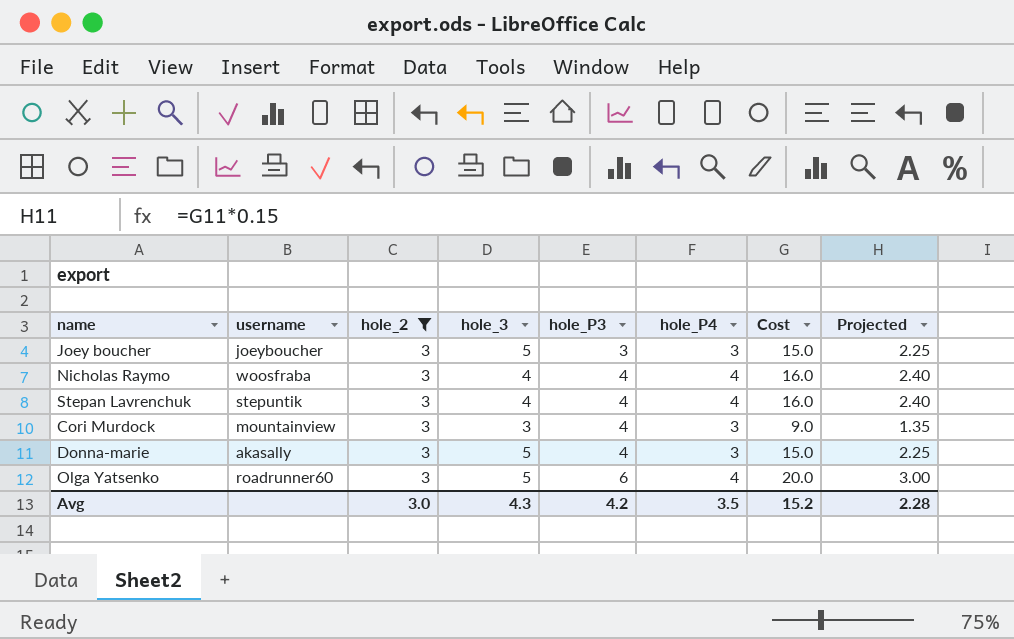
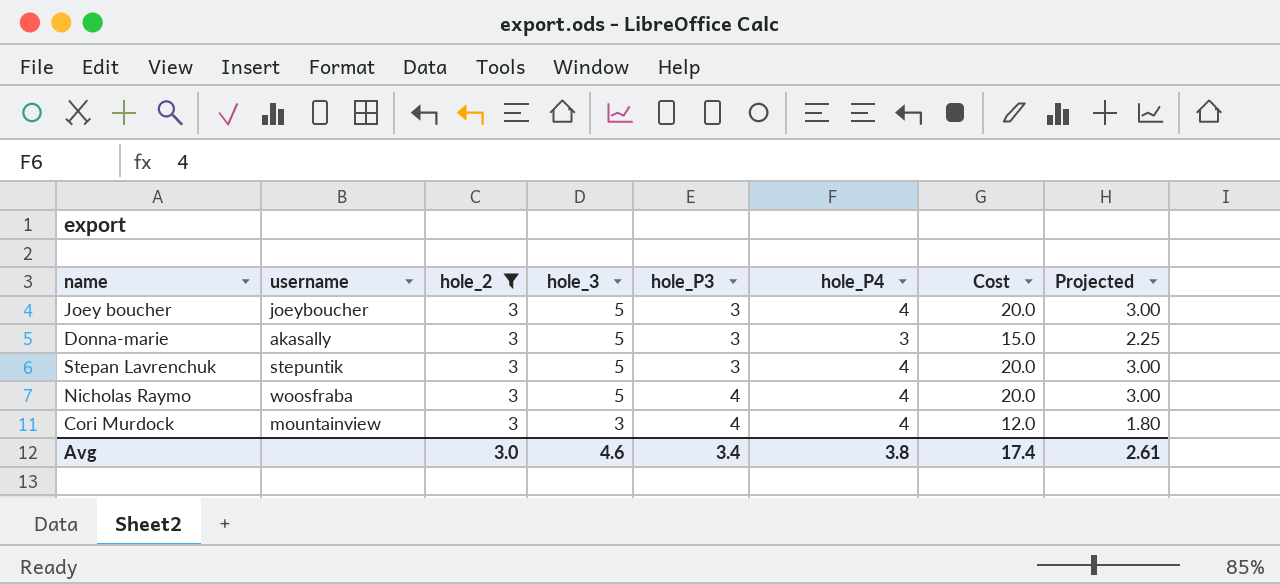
row order: hole_P3 ascending -> hole_3 descending
row Olga Yatsenko: roadrunner60 | 3 | 5 | 6 | 4 | 20.0 | 3.00 -> none
Joey boucher | hole_P4: 3 -> 4
Joey boucher | Cost: 15.0 -> 20.0
Joey boucher | Projected: 2.25 -> 3.00
Donna-marie | hole_P3: 4 -> 3
Stepan Lavrenchuk | hole_3: 4 -> 5
Stepan Lavrenchuk | hole_P3: 4 -> 3
Stepan Lavrenchuk | Cost: 16.0 -> 20.0
Stepan Lavrenchuk | Projected: 2.40 -> 3.00
Nicholas Raymo | hole_3: 4 -> 5
Nicholas Raymo | Cost: 16.0 -> 20.0
Nicholas Raymo | Projected: 2.40 -> 3.00
Cori Murdock | hole_P4: 3 -> 4
Cori Murdock | Cost: 9.0 -> 12.0
Cori Murdock | Projected: 1.35 -> 1.80
Avg | hole_3: 4.3 -> 4.6
Avg | hole_P3: 4.2 -> 3.4
Avg | hole_P4: 3.5 -> 3.8
Avg | Cost: 15.2 -> 17.4
Avg | Projected: 2.28 -> 2.61

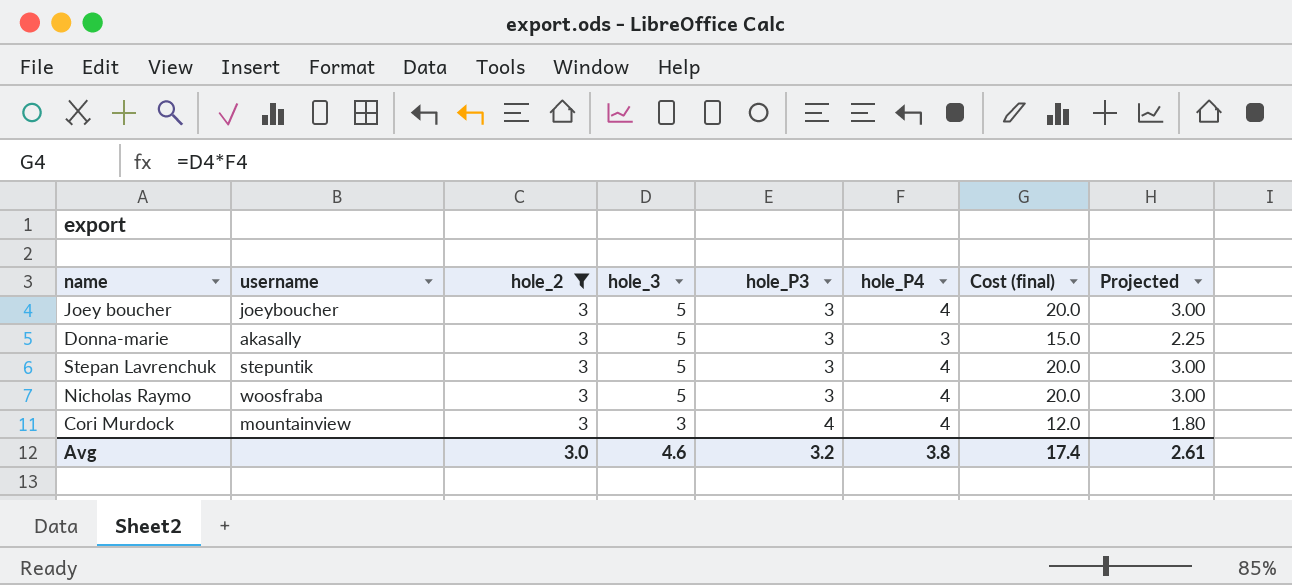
column name: Cost -> Cost (final)
Nicholas Raymo | hole_P3: 4 -> 3
Avg | hole_P3: 3.4 -> 3.2

